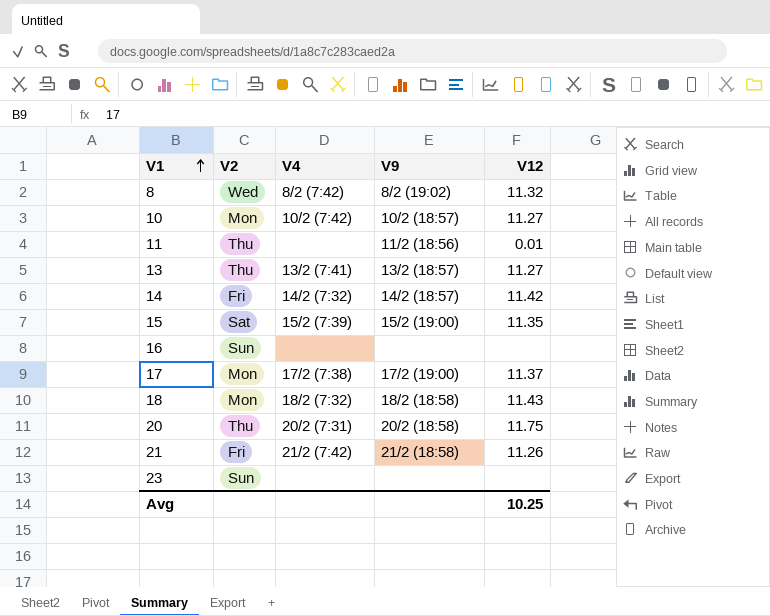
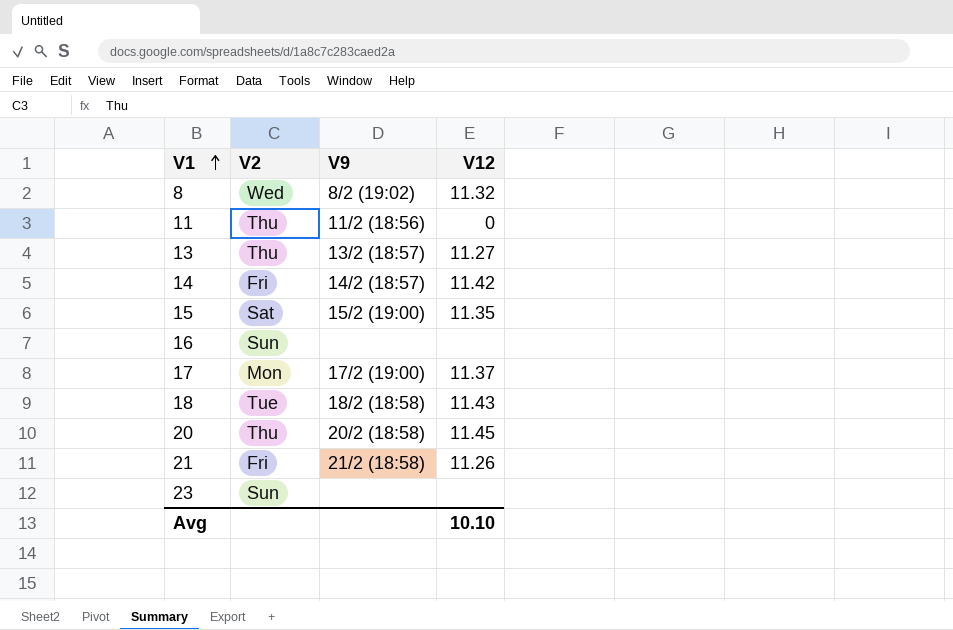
column V4 | position: 3 -> none
row 10: Mon | 10/2 (7:42) | 10/2 (18:57) | 11.27 -> none
11 | V12: 0.01 -> 0
18 | V2: Mon -> Tue
20 | V12: 11.75 -> 11.45
Avg | V12: 10.25 -> 10.10

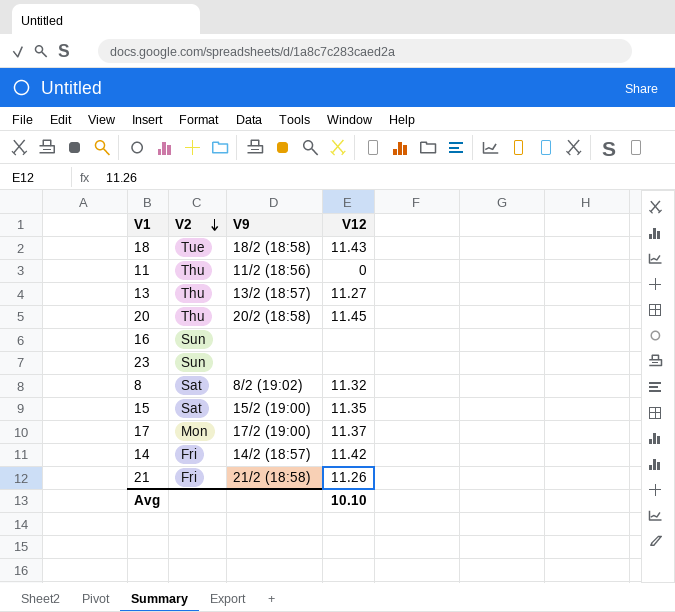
row order: V1 ascending -> V2 descending
8 | V2: Wed -> Sat

